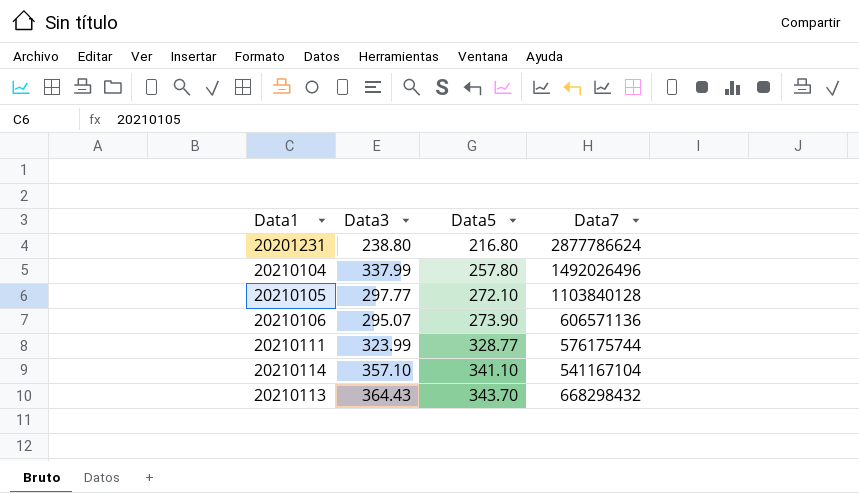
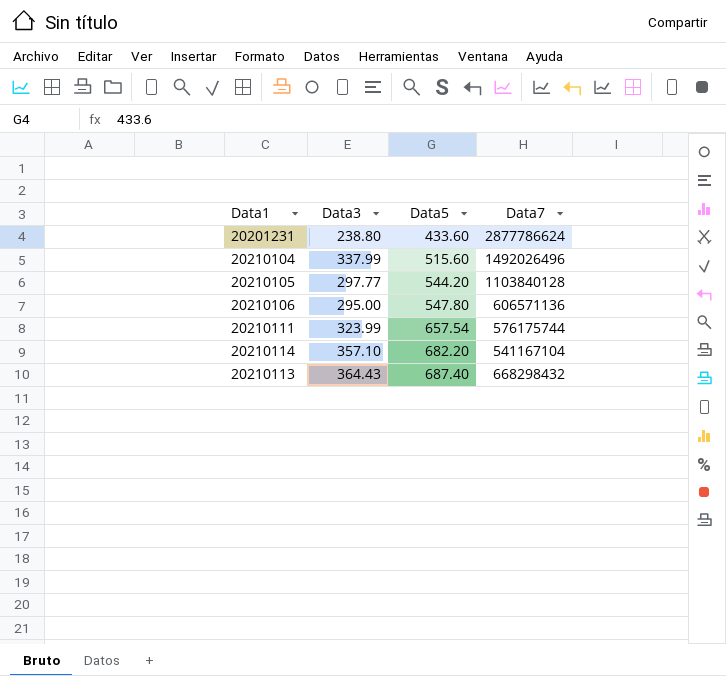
20201231 | Data5: 216.80 -> 433.60
20210104 | Data5: 257.80 -> 515.60
20210105 | Data5: 272.10 -> 544.20
20210106 | Data3: 295.07 -> 295.00
20210106 | Data5: 273.90 -> 547.80
20210111 | Data5: 328.77 -> 657.54
20210114 | Data5: 341.10 -> 682.20
20210113 | Data5: 343.70 -> 687.40

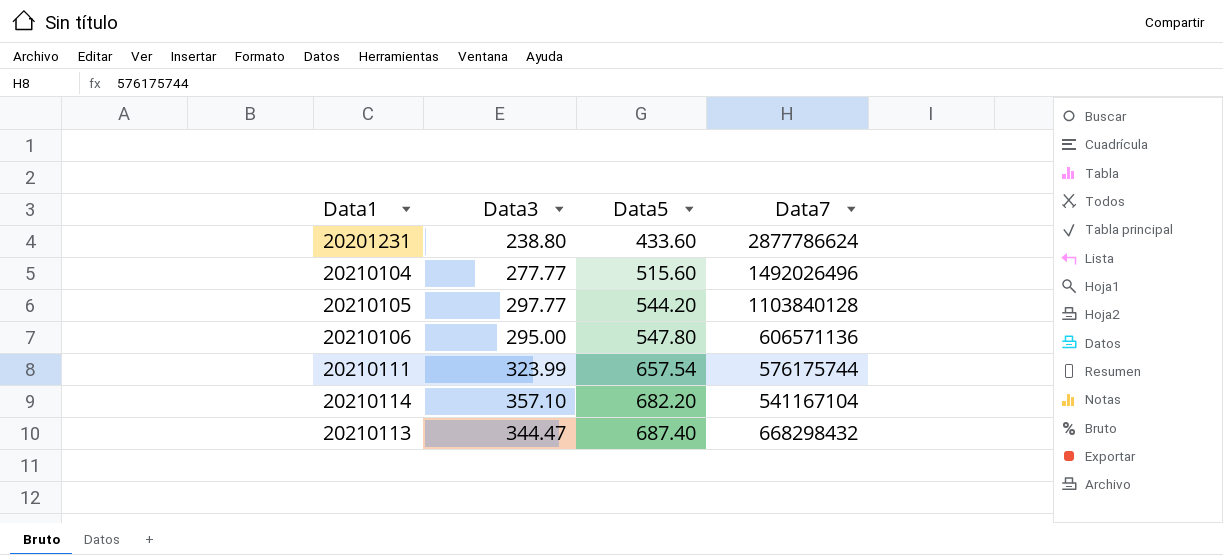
20210104 | Data3: 337.99 -> 277.77
20210113 | Data3: 364.43 -> 344.47

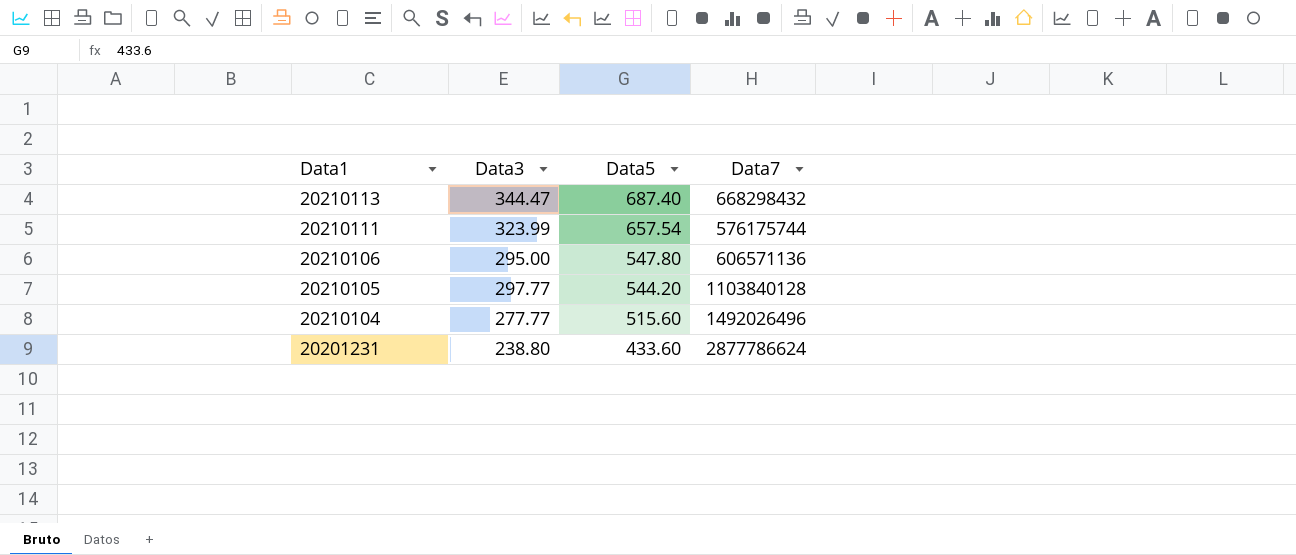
row order: Data5 ascending -> Data1 descending
row 20210114: 357.10 | 682.20 | 541167104 -> none

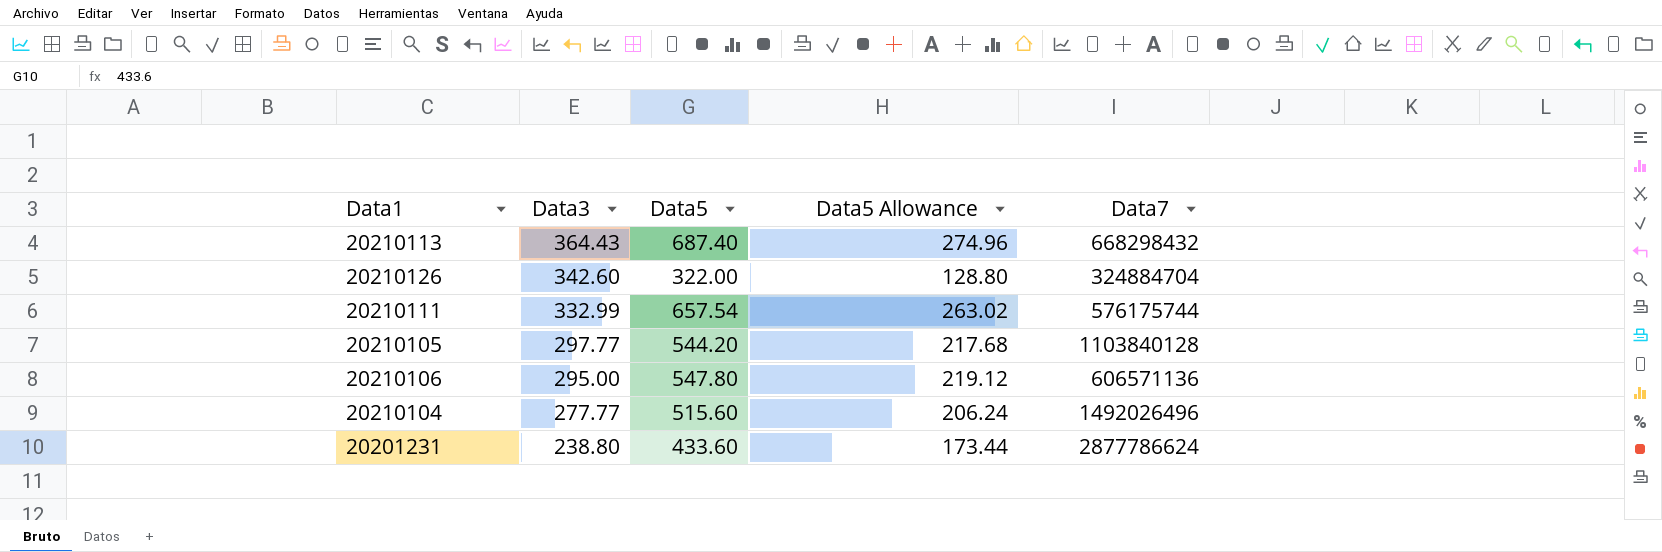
row order: Data1 descending -> Data3 descending
column Data5 Allowance | formula: none -> [Data5] * 0.4
20210113 | Data3: 344.47 -> 364.43
row 20210126: none -> 342.60 | 322.00 | 128.80 | 324884704
20210111 | Data3: 323.99 -> 332.99

